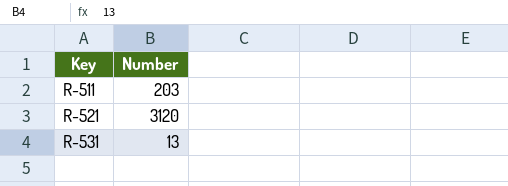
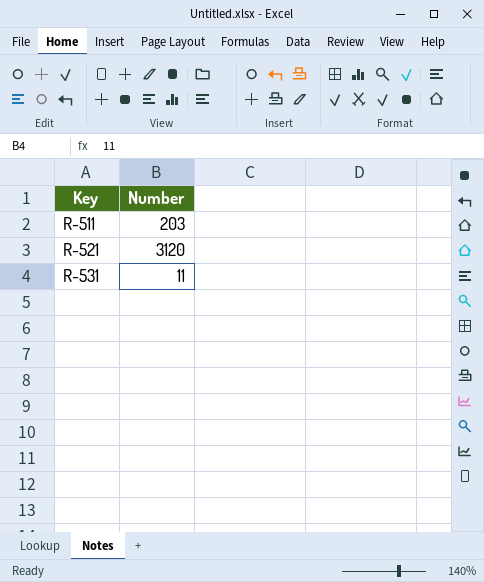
R-531 | Number: 13 -> 11

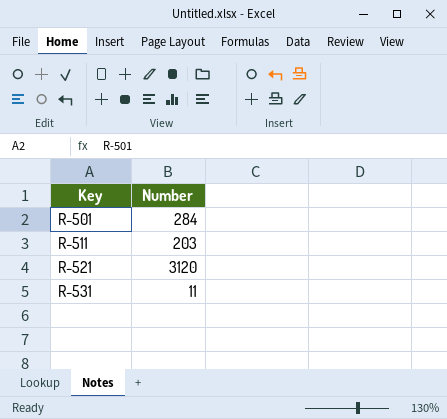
row R-501: none -> 284

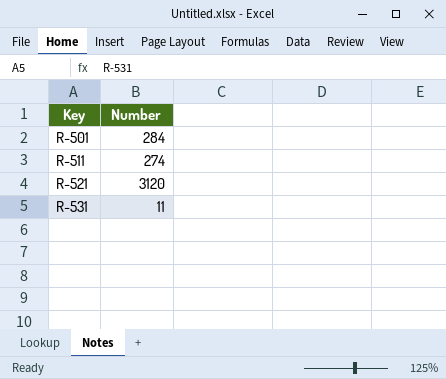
R-511 | Number: 203 -> 274

